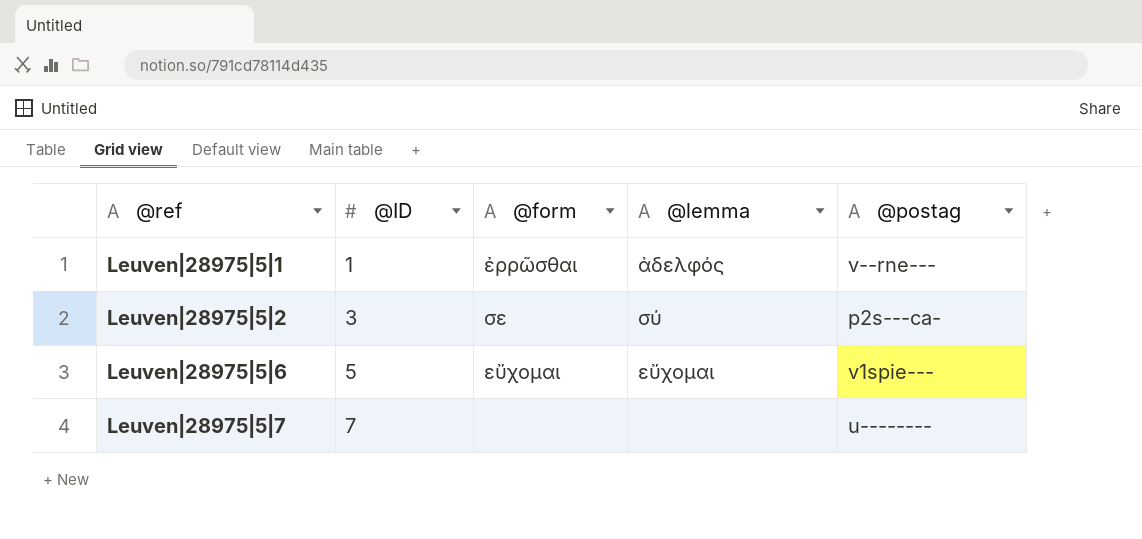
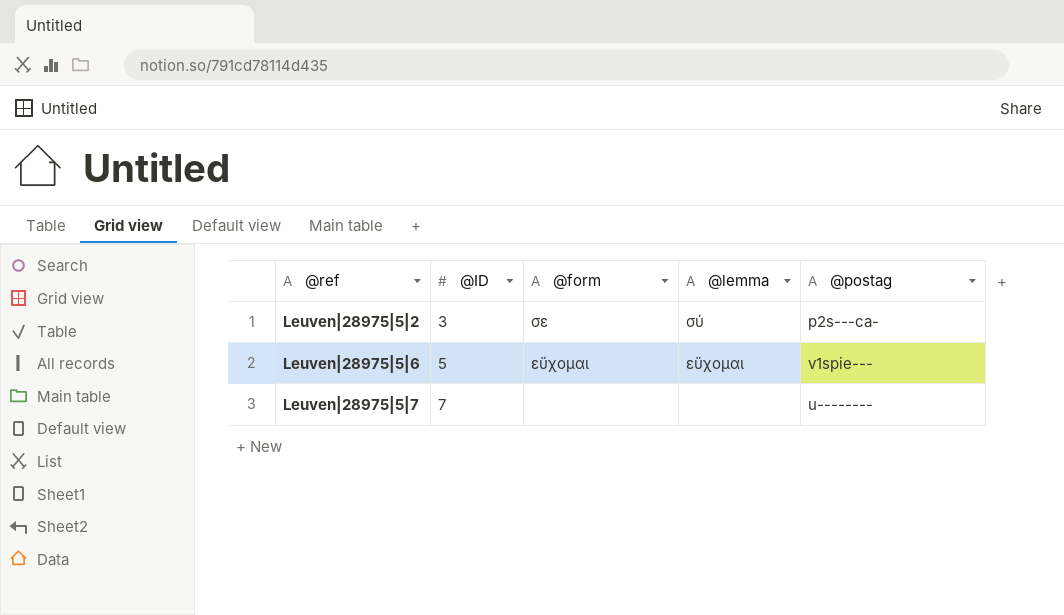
row Leuven|28975|5|1: 1 | ἐρρῶσθαι | ἀδελφός | v--rne--- -> none

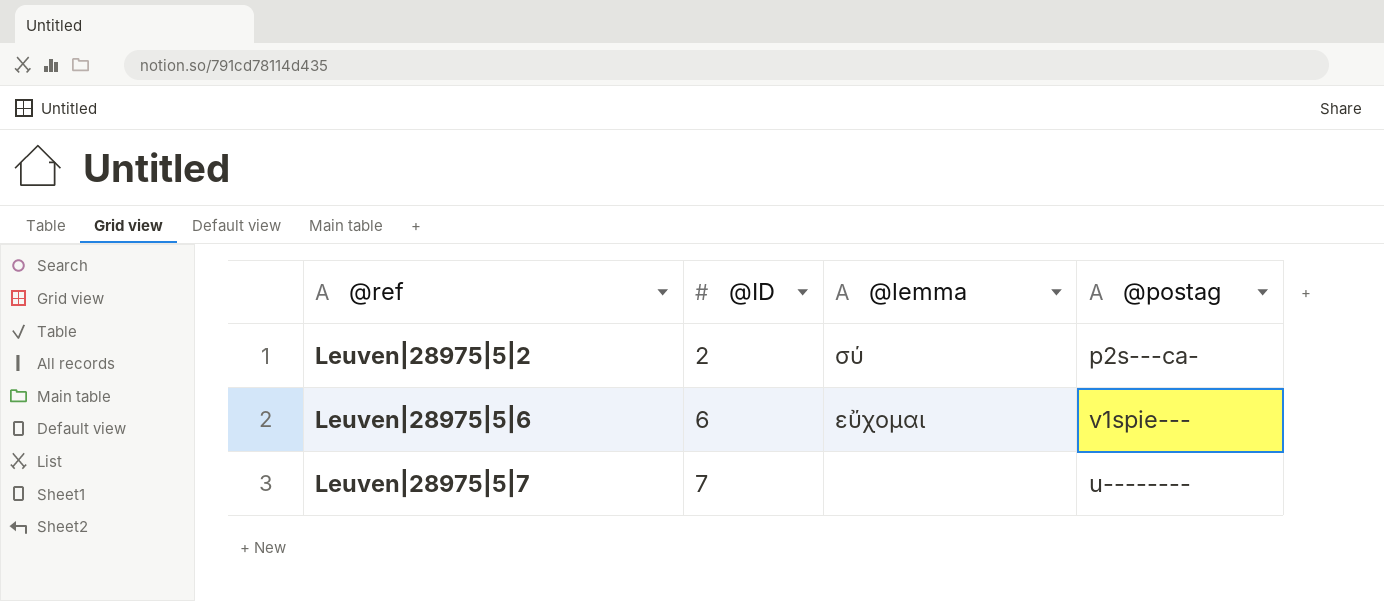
column @form | position: 3 -> none
Leuven|28975|5|2 | @ID: 3 -> 2
Leuven|28975|5|6 | @ID: 5 -> 6

